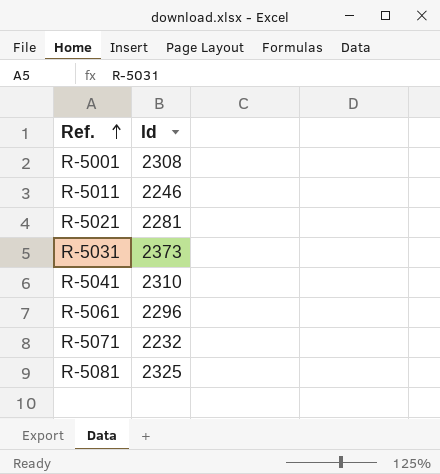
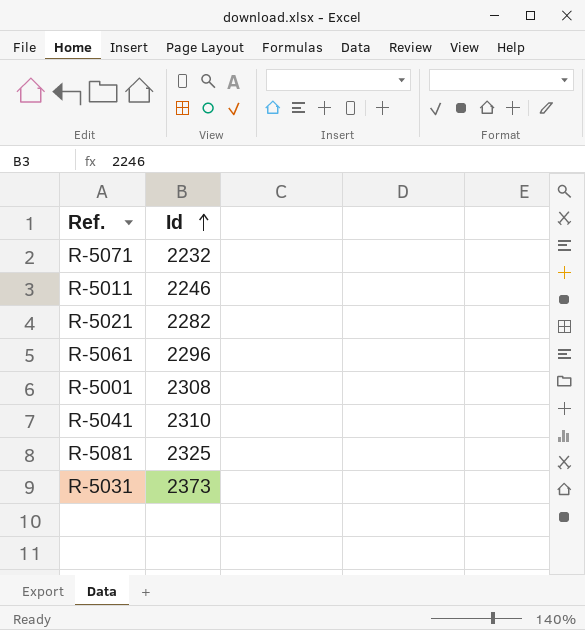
row order: Ref. ascending -> Id ascending
R-5021 | Id: 2281 -> 2282

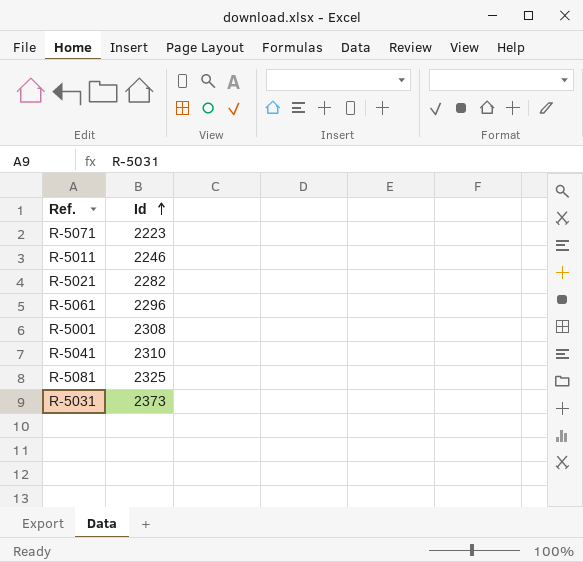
R-5071 | Id: 2232 -> 2223

